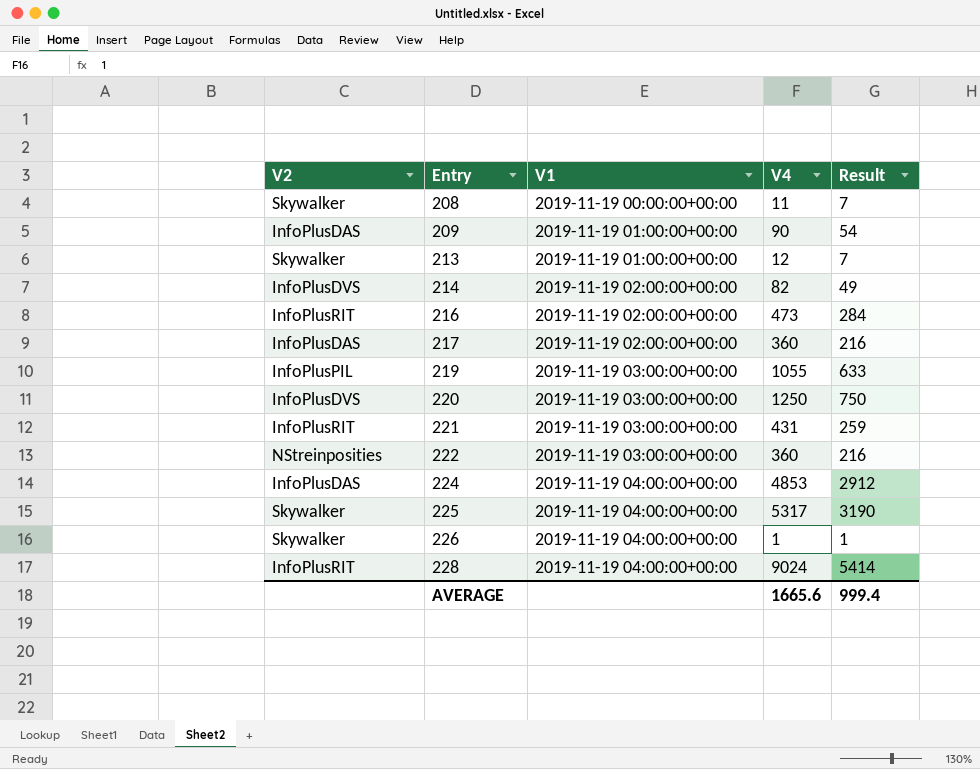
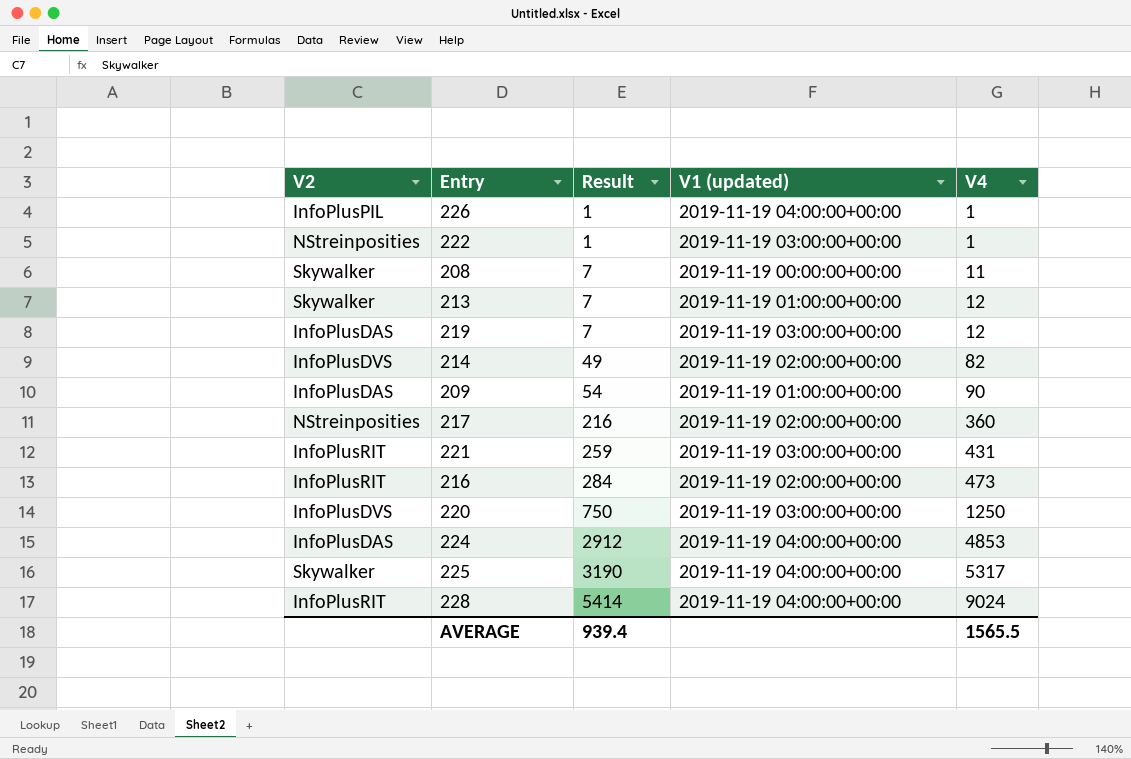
row order: Entry ascending -> Result ascending
column Result | position: 5 -> 3
column name: V1 -> V1 (updated)
226 | V2: Skywalker -> InfoPlusPIL
222 | Result: 216 -> 1
222 | V4: 360 -> 1
219 | V2: InfoPlusPIL -> InfoPlusDAS
219 | Result: 633 -> 7
219 | V4: 1055 -> 12
217 | V2: InfoPlusDAS -> NStreinposities
AVERAGE | Result: 999.4 -> 939.4
AVERAGE | V4: 1665.6 -> 1565.5

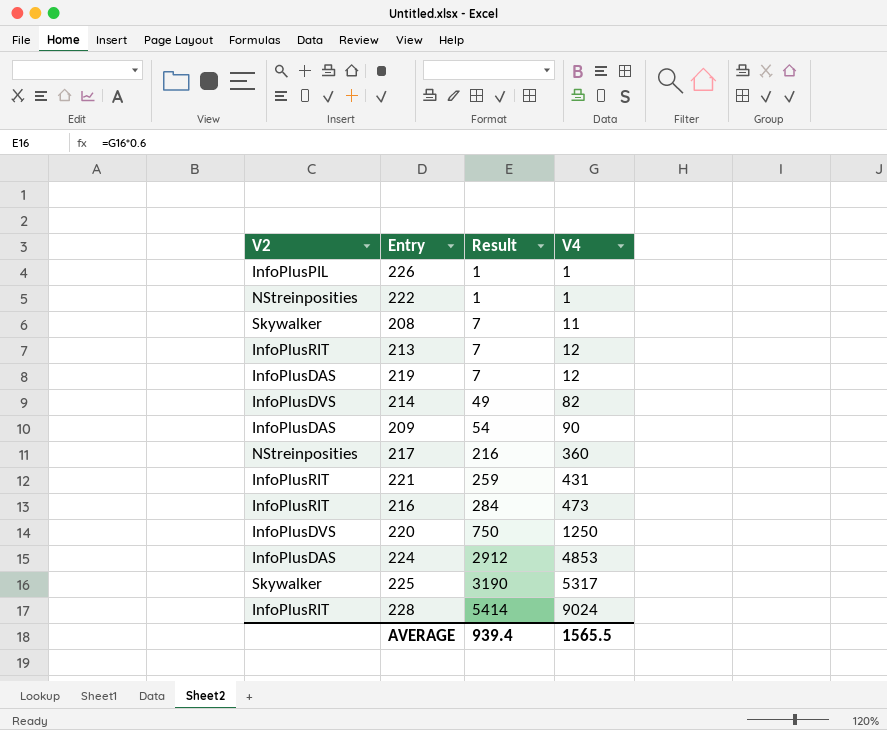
column V1 (updated) | position: 4 -> none
213 | V2: Skywalker -> InfoPlusRIT

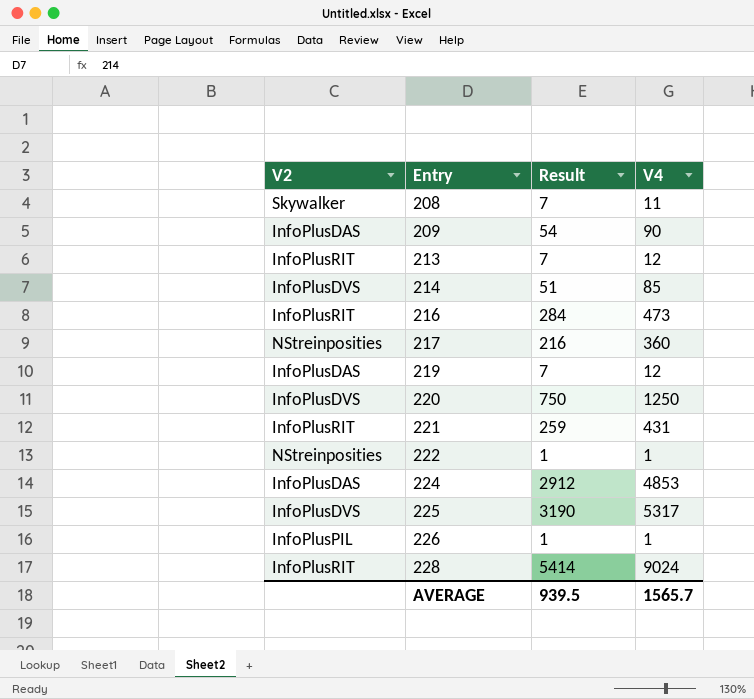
row order: Result ascending -> Entry ascending
214 | Result: 49 -> 51
214 | V4: 82 -> 85
225 | V2: Skywalker -> InfoPlusDVS
AVERAGE | Result: 939.4 -> 939.5
AVERAGE | V4: 1565.5 -> 1565.7

